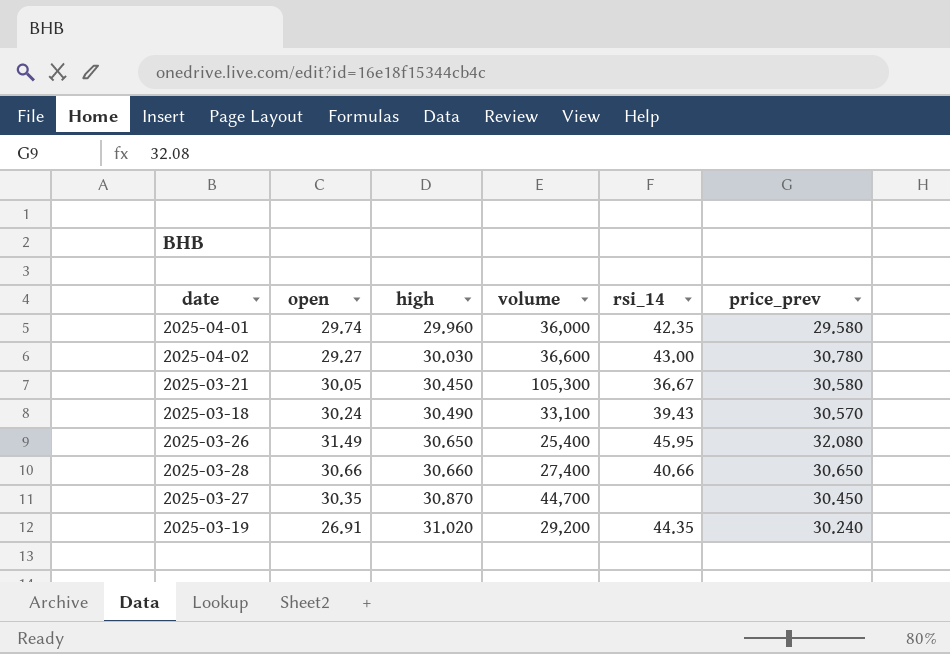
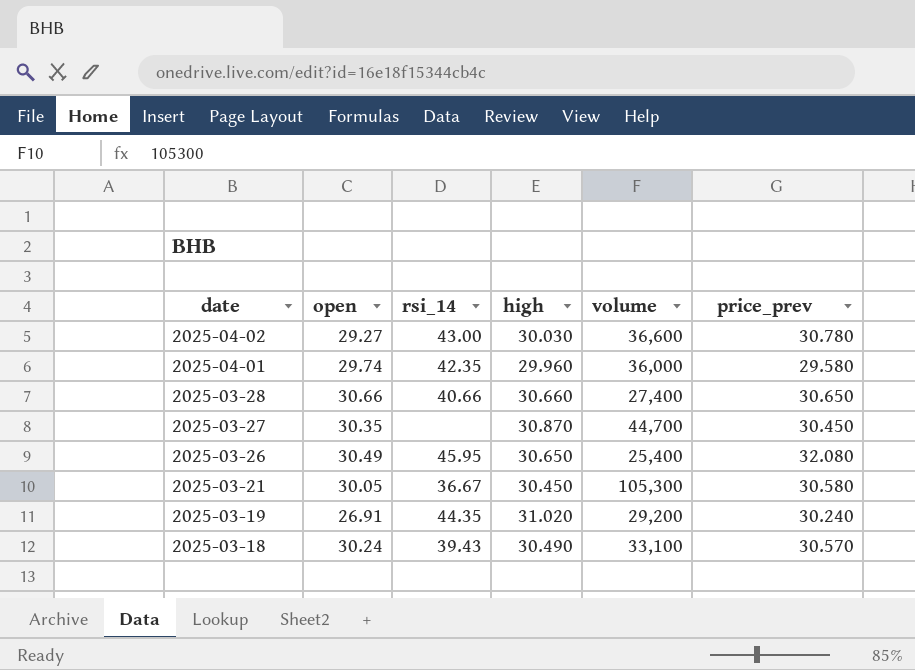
row order: high ascending -> date descending
column rsi_14 | position: 5 -> 3
2025-03-26 | open: 31.49 -> 30.49

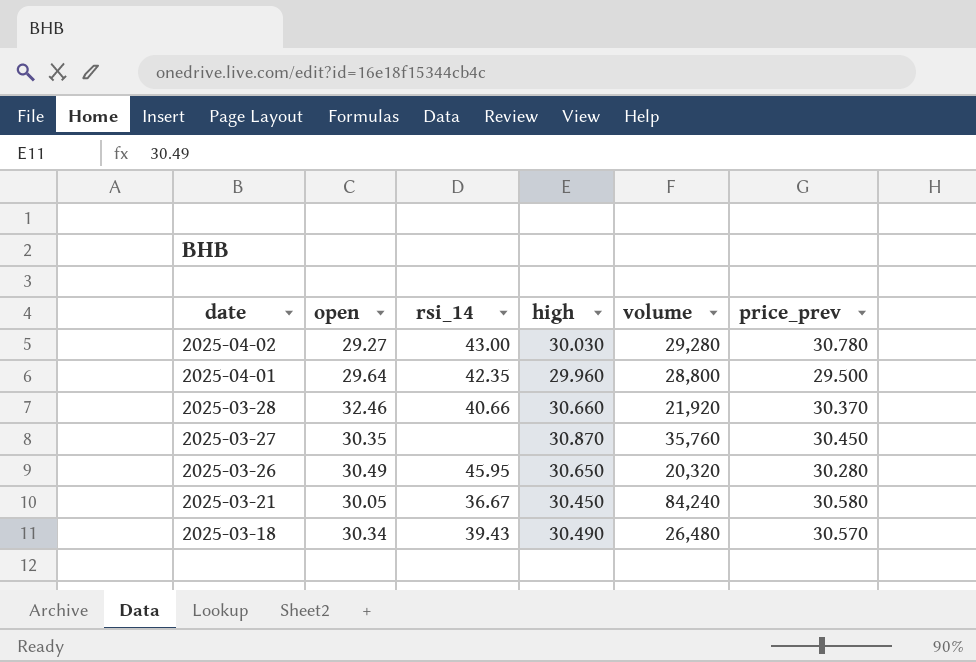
row 2025-03-19: 26.91 | 44.35 | 31.020 | 29,200 | 30.240 -> none
2025-04-02 | volume: 36,600 -> 29,280
2025-04-01 | open: 29.74 -> 29.64
2025-04-01 | volume: 36,000 -> 28,800
2025-04-01 | price_prev: 29.580 -> 29.500
2025-03-28 | open: 30.66 -> 32.46
2025-03-28 | volume: 27,400 -> 21,920
2025-03-28 | price_prev: 30.650 -> 30.370
2025-03-27 | volume: 44,700 -> 35,760
2025-03-26 | volume: 25,400 -> 20,320
2025-03-26 | price_prev: 32.080 -> 30.280
2025-03-21 | volume: 105,300 -> 84,240
2025-03-18 | open: 30.24 -> 30.34
2025-03-18 | volume: 33,100 -> 26,480

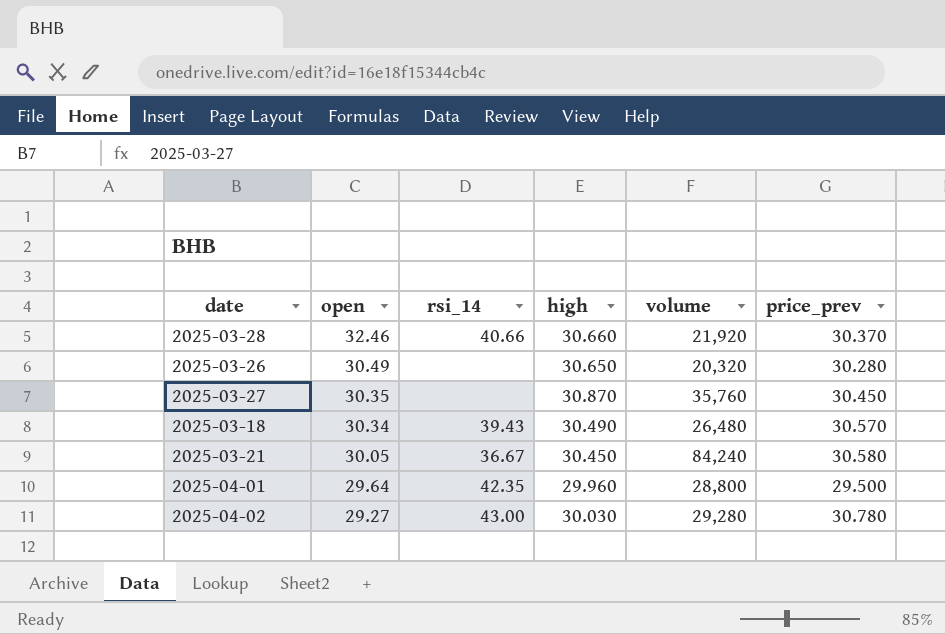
row order: date descending -> open descending
2025-03-26 | rsi_14: 45.95 -> none

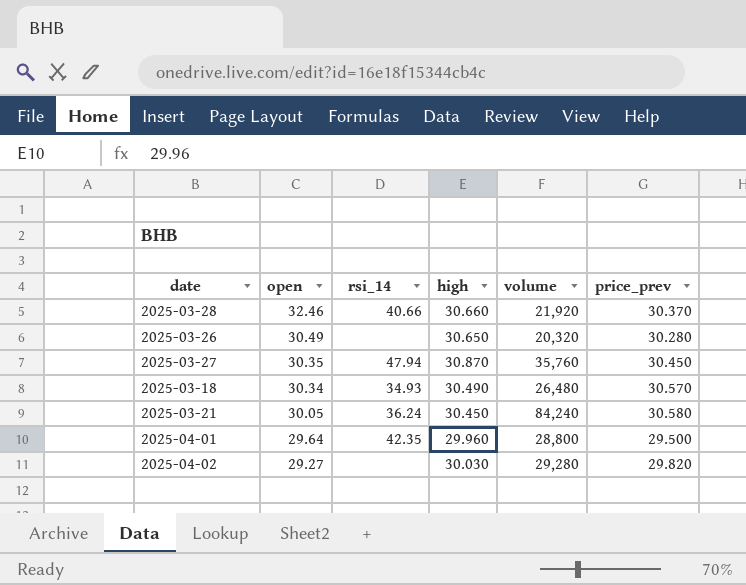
2025-03-27 | rsi_14: none -> 47.94
2025-03-18 | rsi_14: 39.43 -> 34.93
2025-03-21 | rsi_14: 36.67 -> 36.24
2025-04-02 | rsi_14: 43.00 -> none
2025-04-02 | price_prev: 30.780 -> 29.820

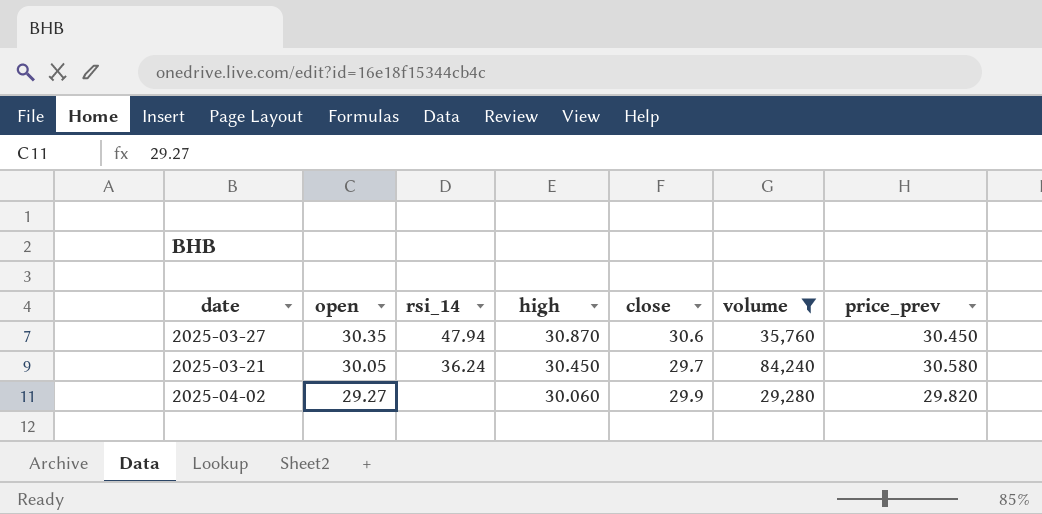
filter: none -> volume >= 29,280
column close | position: none -> 5
2025-04-02 | high: 30.030 -> 30.060

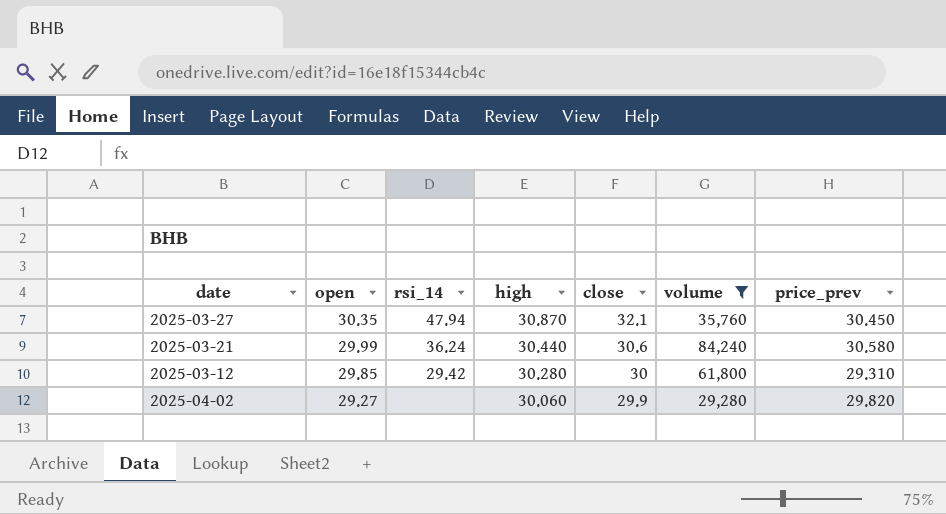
2025-03-27 | close: 30.6 -> 32.1
2025-03-21 | open: 30.05 -> 29.99
2025-03-21 | high: 30.450 -> 30.440
2025-03-21 | close: 29.7 -> 30.6
row 2025-03-12: none -> 29.85 | 29.42 | 30.280 | 30 | 61,800 | 29.310

